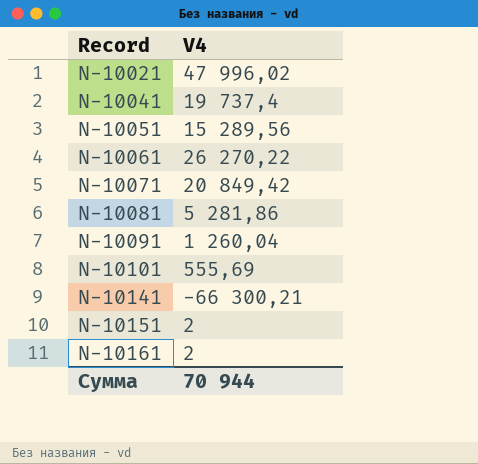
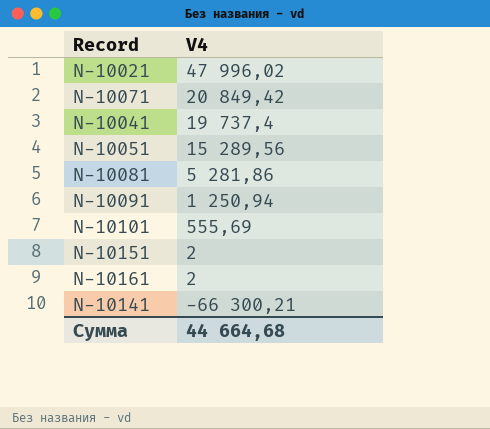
row order: Record ascending -> V4 descending
row N-10061: 26 270,22 -> none
N-10091 | V4: 1 260,04 -> 1 250,94
Сумма | V4: 70 944 -> 44 664,68

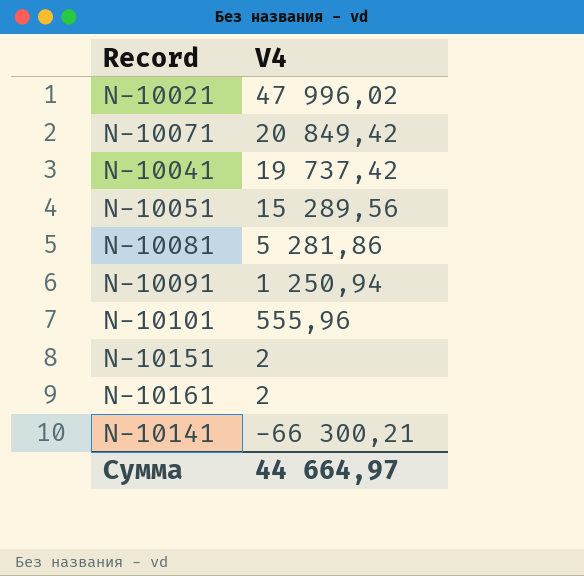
N-10041 | V4: 19 737,4 -> 19 737,42
N-10101 | V4: 555,69 -> 555,96
Сумма | V4: 44 664,68 -> 44 664,97

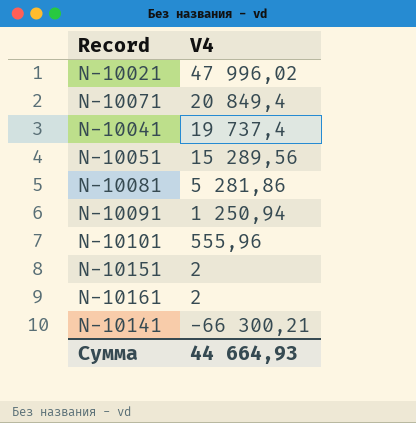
N-10071 | V4: 20 849,42 -> 20 849,4
N-10041 | V4: 19 737,42 -> 19 737,4
Сумма | V4: 44 664,97 -> 44 664,93

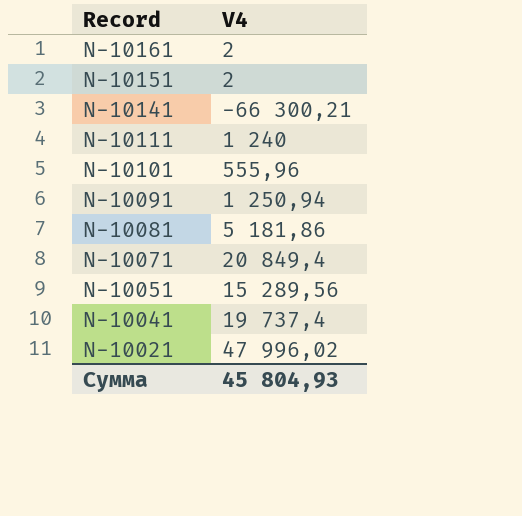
row order: V4 descending -> Record descending
row N-10111: none -> 1 240
N-10081 | V4: 5 281,86 -> 5 181,86
Сумма | V4: 44 664,93 -> 45 804,93

